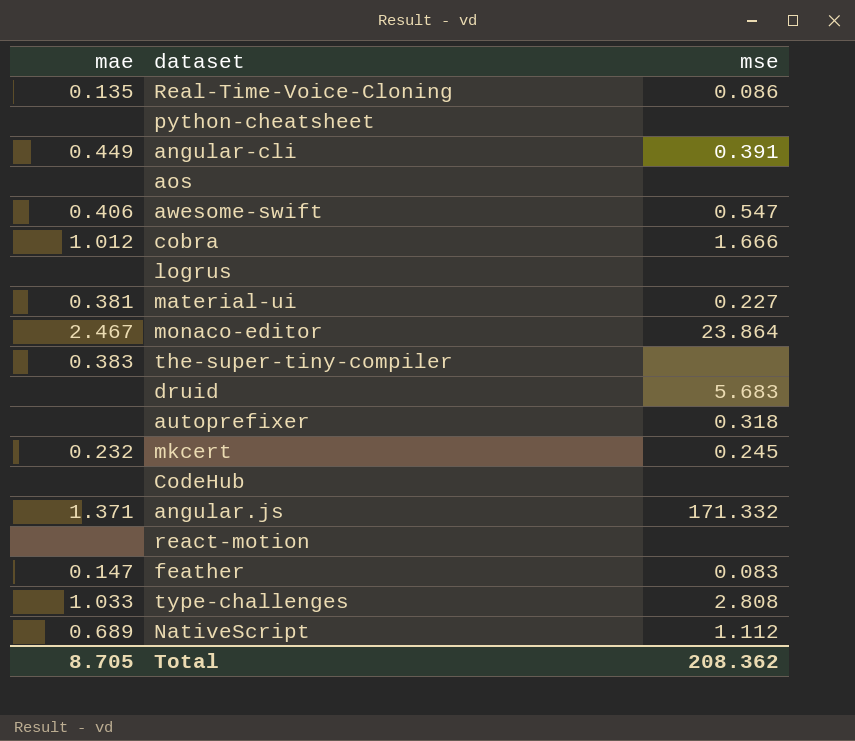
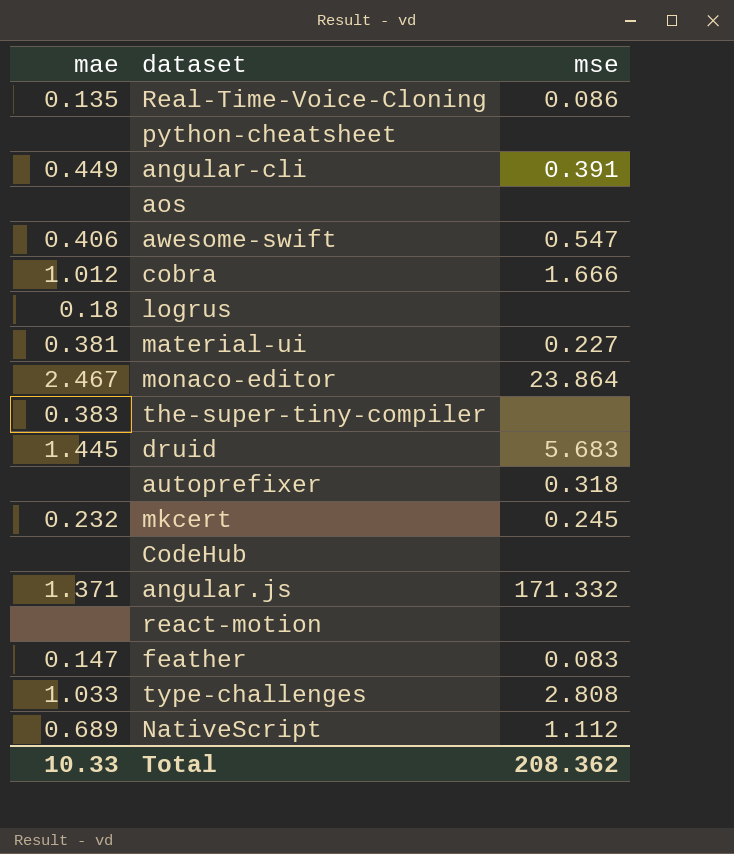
logrus | mae: none -> 0.18
druid | mae: none -> 1.445
Total | mae: 8.705 -> 10.33

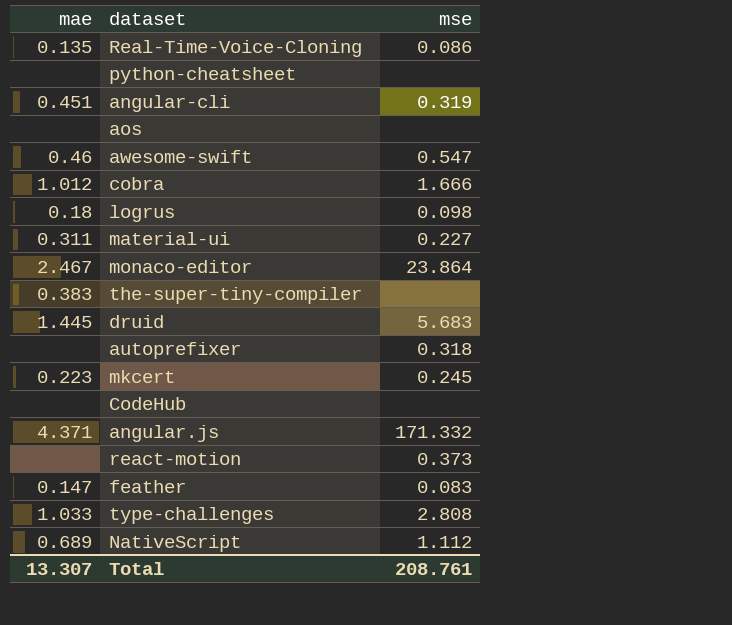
angular-cli | mae: 0.449 -> 0.451
angular-cli | mse: 0.391 -> 0.319
awesome-swift | mae: 0.406 -> 0.46
logrus | mse: none -> 0.098
material-ui | mae: 0.381 -> 0.311
mkcert | mae: 0.232 -> 0.223
angular.js | mae: 1.371 -> 4.371
react-motion | mse: none -> 0.373
Total | mae: 10.33 -> 13.307
Total | mse: 208.362 -> 208.761

